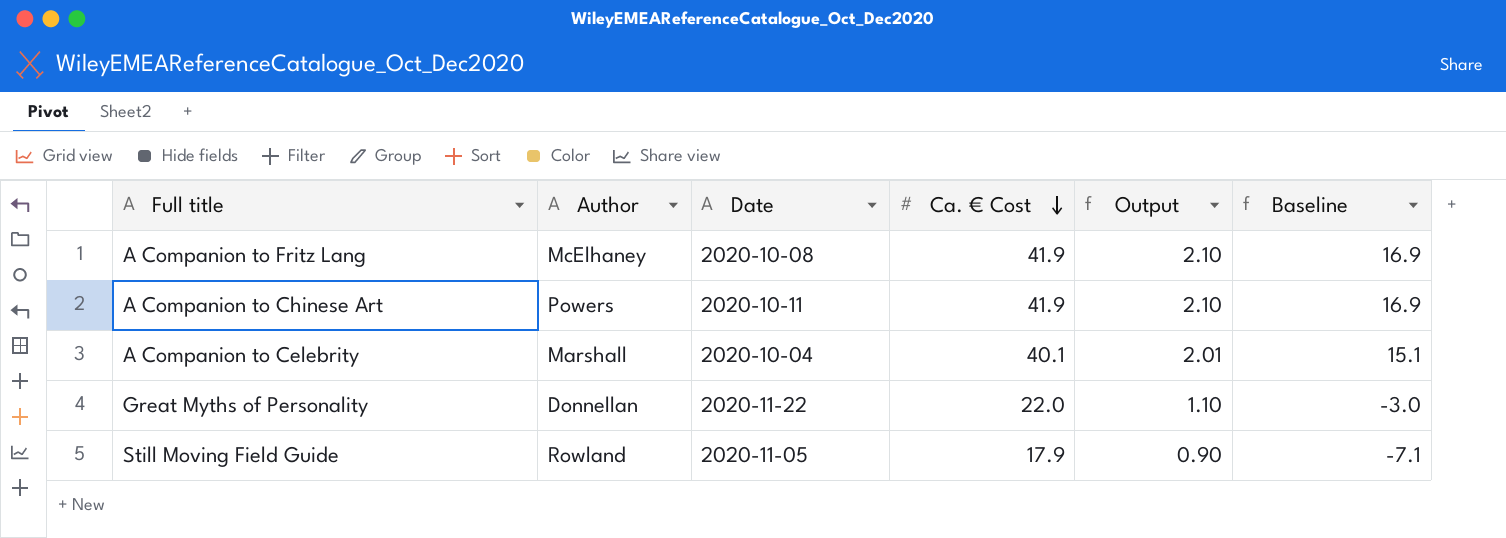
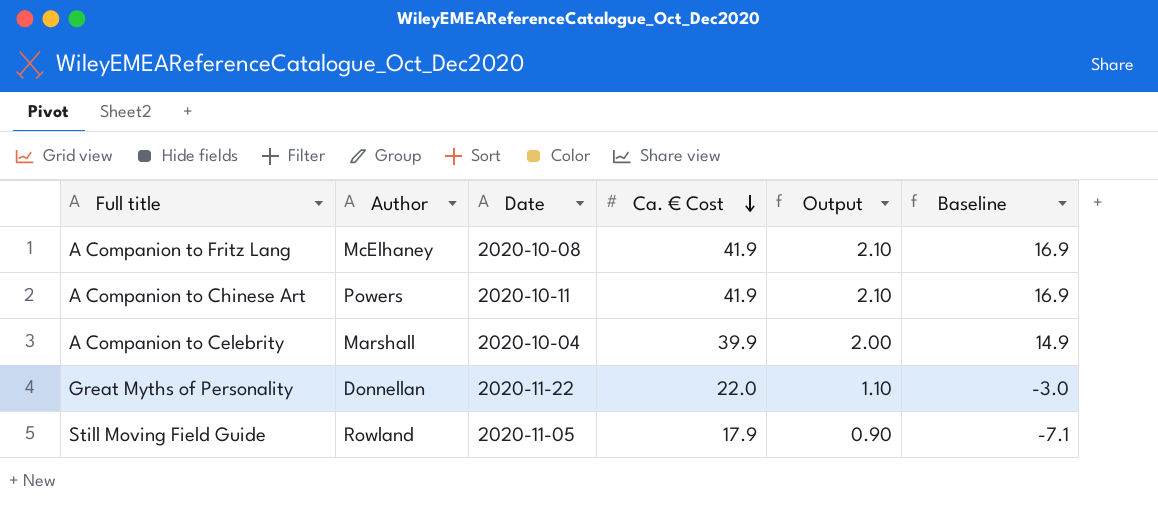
A Companion to Celebrity | Ca. € Cost: 40.1 -> 39.9
A Companion to Celebrity | Output: 2.01 -> 2.00
A Companion to Celebrity | Baseline: 15.1 -> 14.9

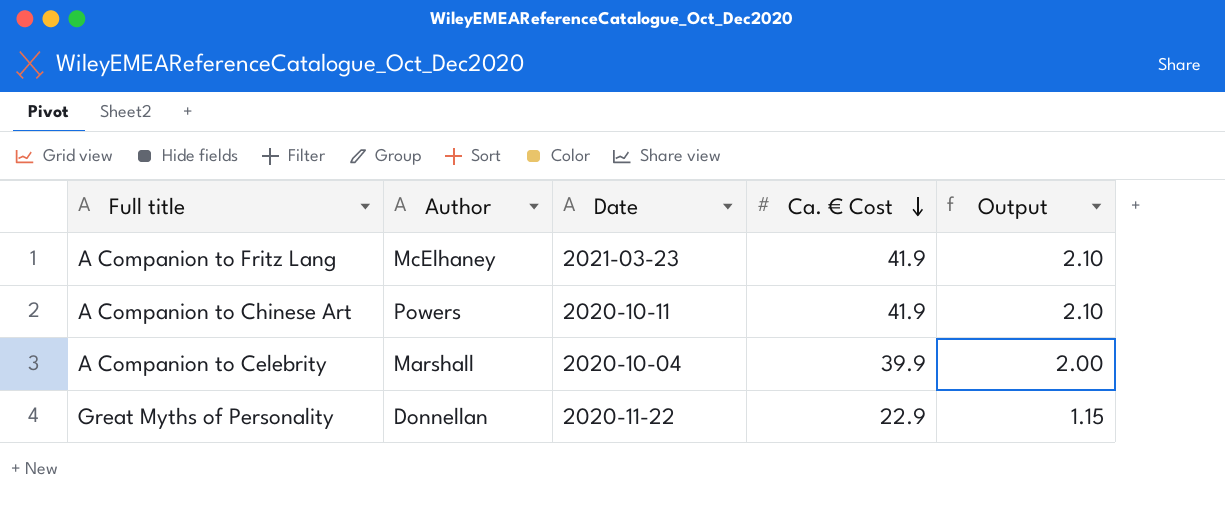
column Baseline | formula: [Ca. € Cost] - 25 -> none
row Still Moving Field Guide: Rowland | 2020-11-05 | 17.9 | 0.90 | -7.1 -> none
A Companion to Fritz Lang | Date: 2020-10-08 -> 2021-03-23
Great Myths of Personality | Ca. € Cost: 22.0 -> 22.9
Great Myths of Personality | Output: 1.10 -> 1.15

